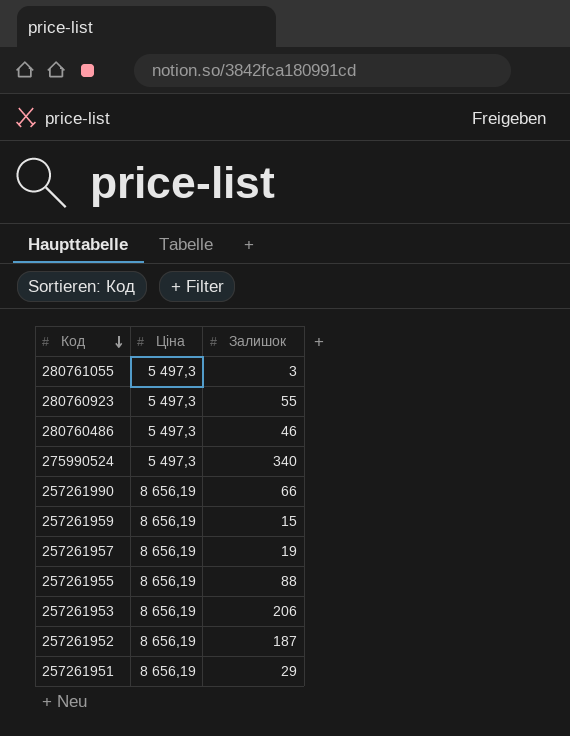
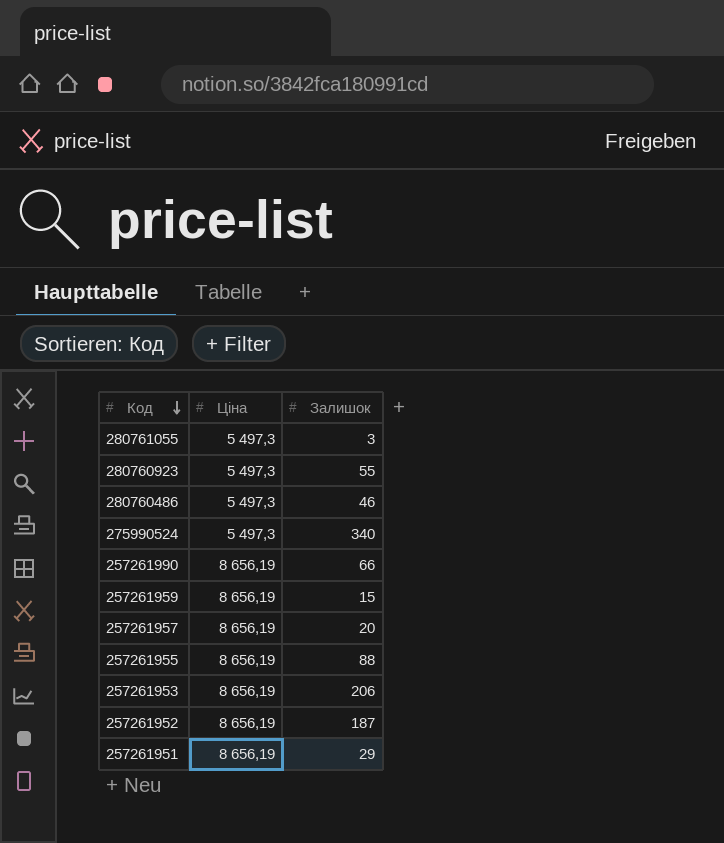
257261957 | Залишок: 19 -> 20

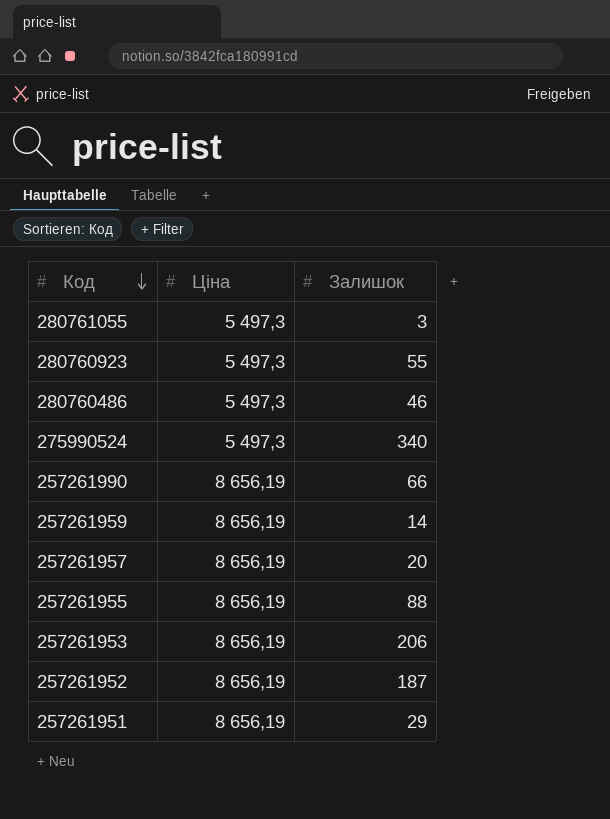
257261959 | Залишок: 15 -> 14

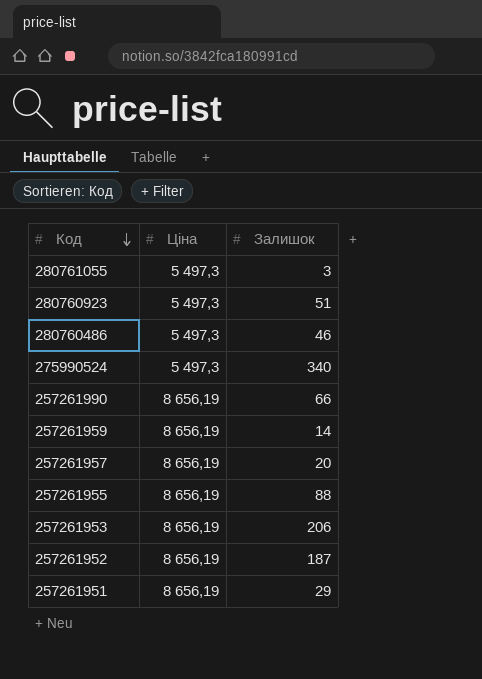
280760923 | Залишок: 55 -> 51

